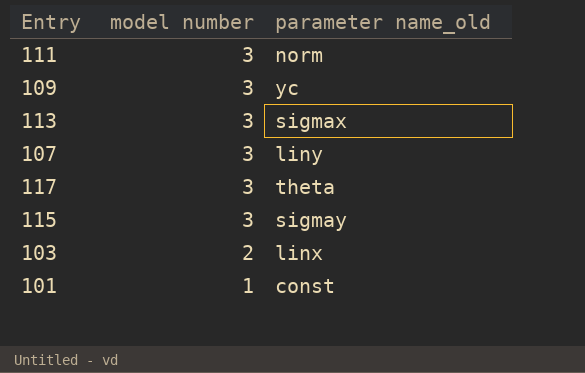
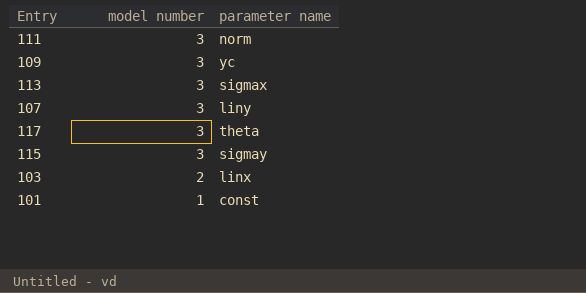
column name: parameter name_old -> parameter name

